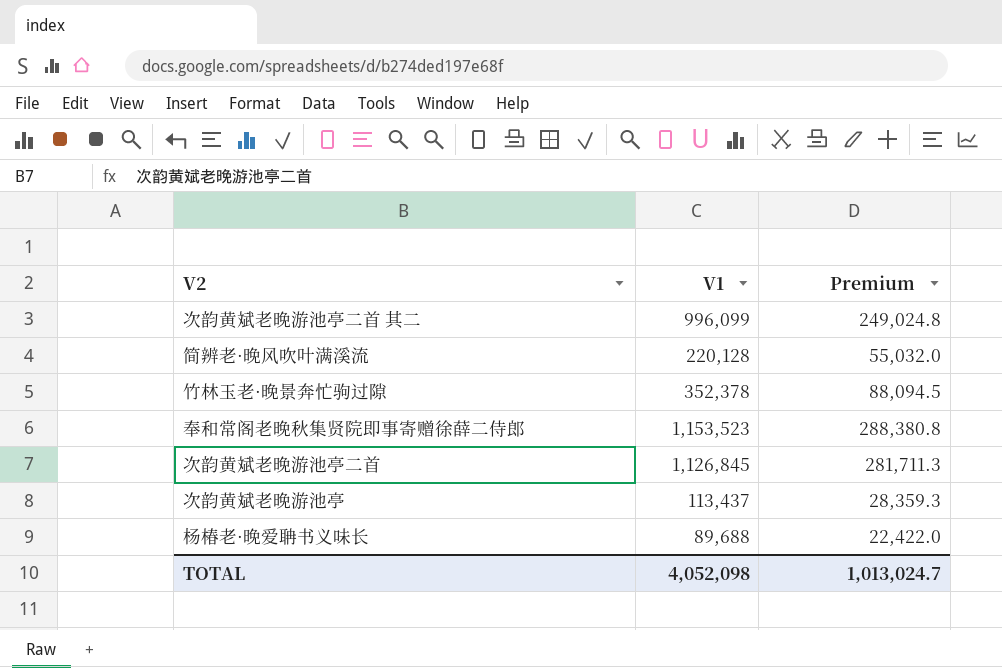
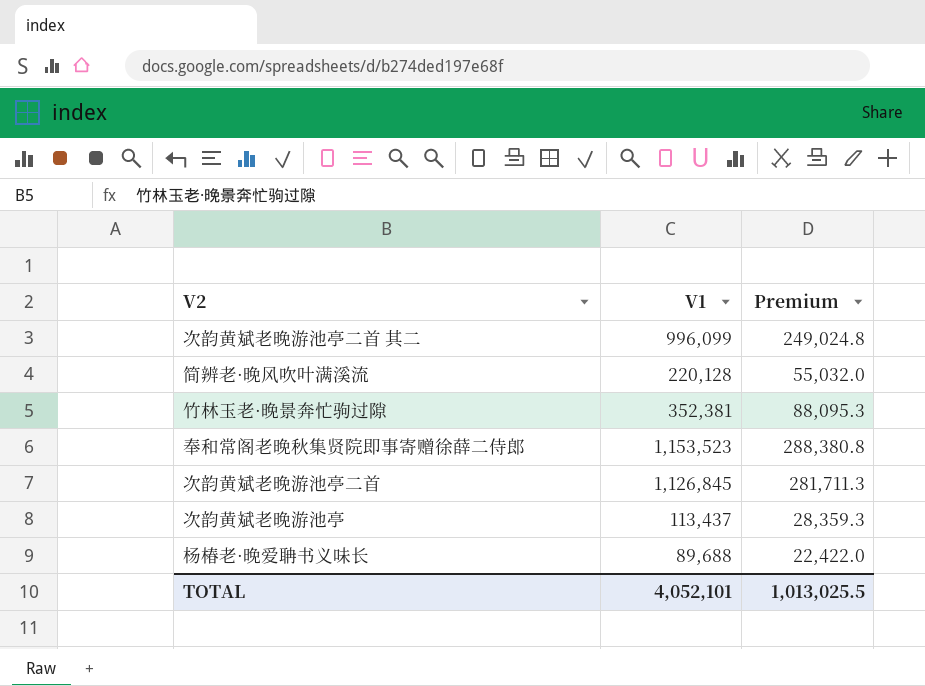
竹林玉老·晚景奔忙驹过隙 | V1: 352,378 -> 352,381
竹林玉老·晚景奔忙驹过隙 | Premium: 88,094.5 -> 88,095.3
TOTAL | V1: 4,052,098 -> 4,052,101
TOTAL | Premium: 1,013,024.7 -> 1,013,025.5

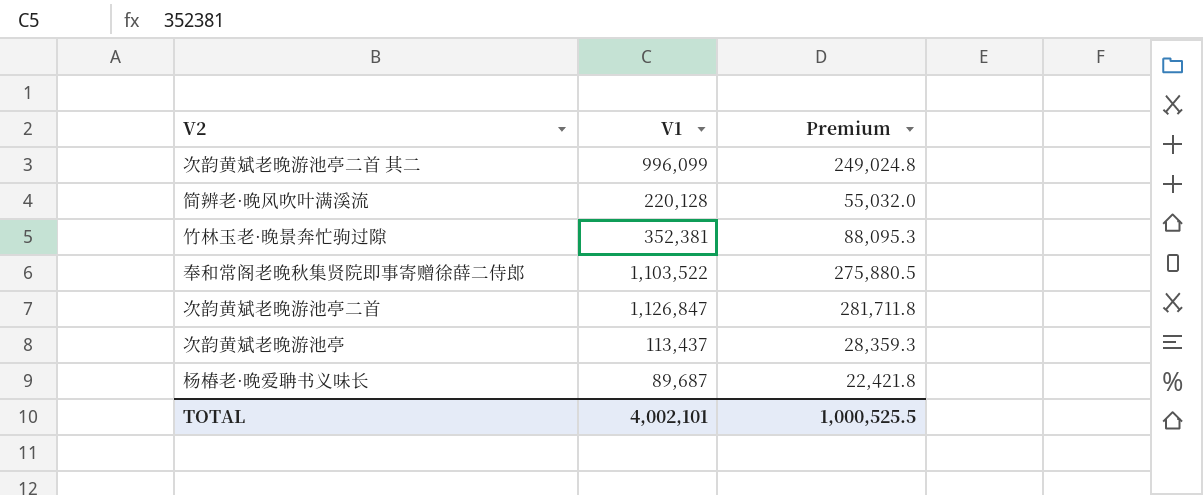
奉和常阁老晚秋集贤院即事寄赠徐薛二侍郎 | V1: 1,153,523 -> 1,103,522
奉和常阁老晚秋集贤院即事寄赠徐薛二侍郎 | Premium: 288,380.8 -> 275,880.5
次韵黄斌老晚游池亭二首 | V1: 1,126,845 -> 1,126,847
次韵黄斌老晚游池亭二首 | Premium: 281,711.3 -> 281,711.8
杨椿老·晚爱聃书义味长 | V1: 89,688 -> 89,687
杨椿老·晚爱聃书义味长 | Premium: 22,422.0 -> 22,421.8
TOTAL | V1: 4,052,101 -> 4,002,101
TOTAL | Premium: 1,013,025.5 -> 1,000,525.5

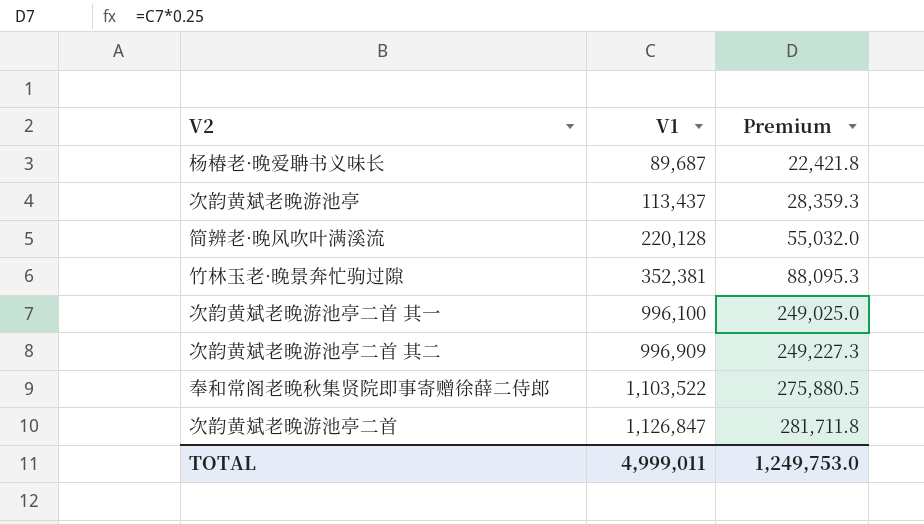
row order: none -> V1 ascending
row 次韵黄斌老晚游池亭二首 其一: none -> 996,100 | 249,025.0
次韵黄斌老晚游池亭二首 其二 | V1: 996,099 -> 996,909
次韵黄斌老晚游池亭二首 其二 | Premium: 249,024.8 -> 249,227.3
TOTAL | V1: 4,002,101 -> 4,999,011
TOTAL | Premium: 1,000,525.5 -> 1,249,753.0

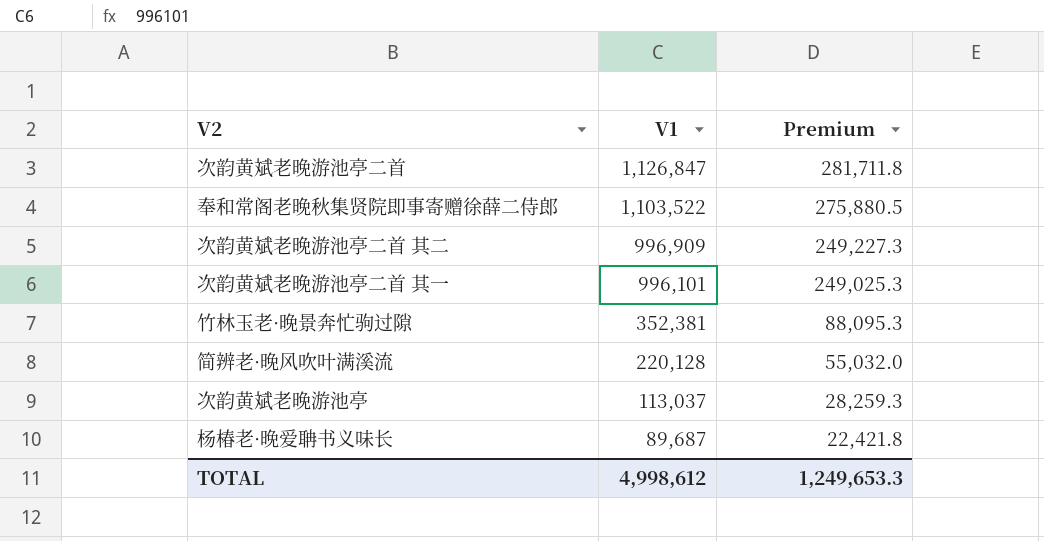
row order: V1 ascending -> V1 descending
次韵黄斌老晚游池亭二首 其一 | V1: 996,100 -> 996,101
次韵黄斌老晚游池亭二首 其一 | Premium: 249,025.0 -> 249,025.3
次韵黄斌老晚游池亭 | V1: 113,437 -> 113,037
次韵黄斌老晚游池亭 | Premium: 28,359.3 -> 28,259.3
TOTAL | V1: 4,999,011 -> 4,998,612
TOTAL | Premium: 1,249,753.0 -> 1,249,653.3

